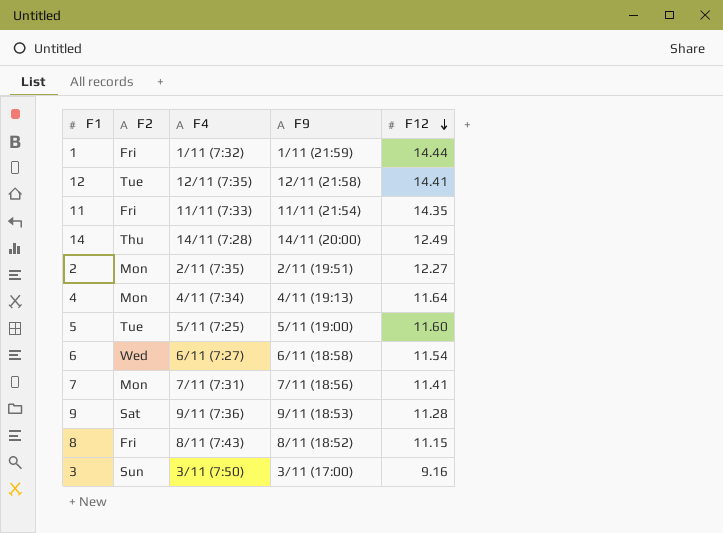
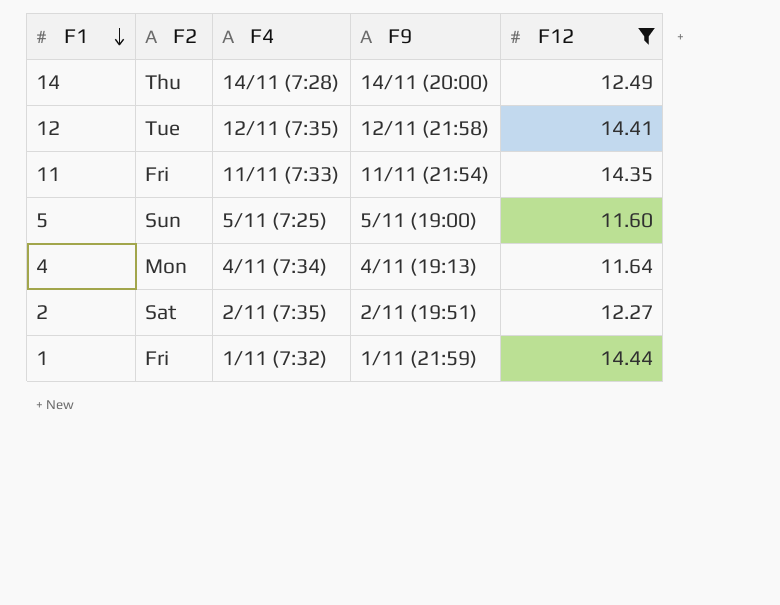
filter: none -> F12 >= 11.60
row order: F12 descending -> F1 descending
5 | F2: Tue -> Sun
2 | F2: Mon -> Sat

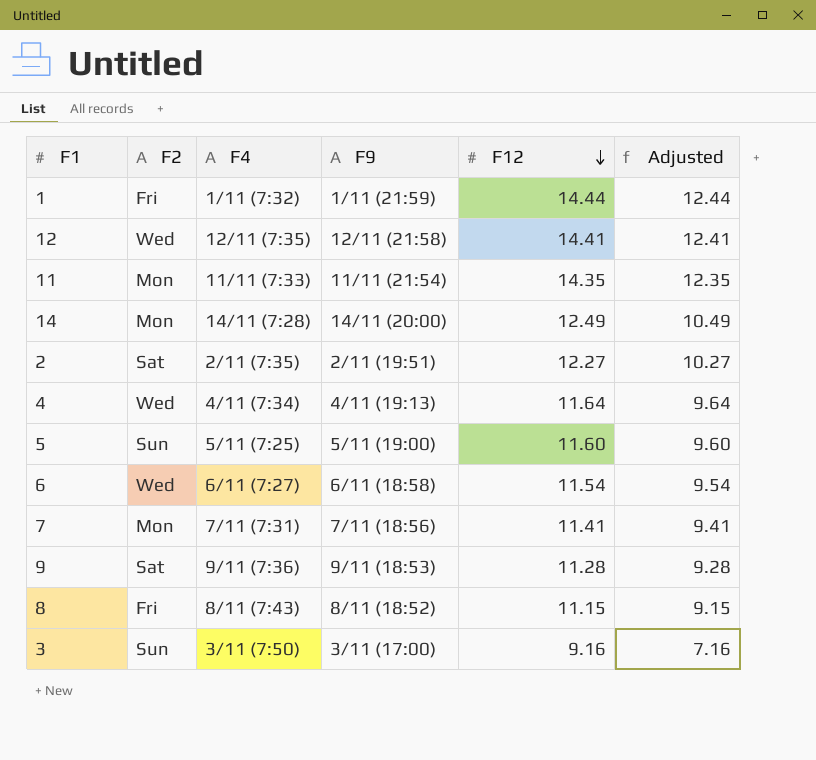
filter: F12 >= 11.60 -> none
row order: F1 descending -> F12 descending
column Adjusted | formula: none -> [F12] - 2
12 | F2: Tue -> Wed
11 | F2: Fri -> Mon
14 | F2: Thu -> Mon
4 | F2: Mon -> Wed

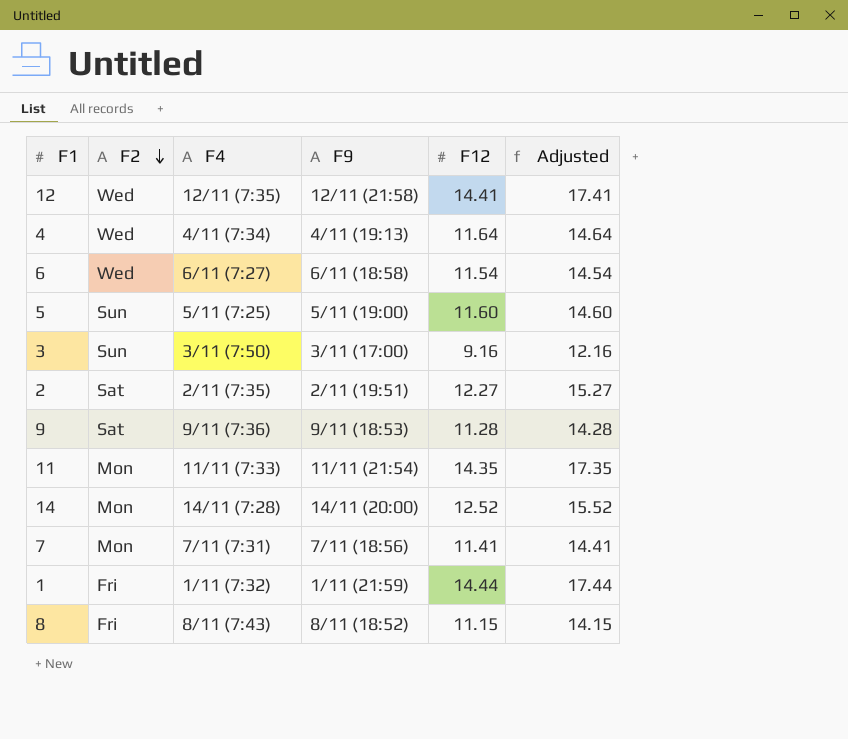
row order: F12 descending -> F2 descending
column Adjusted | formula: [F12] - 2 -> [F12] + 3
14 | F12: 12.49 -> 12.52

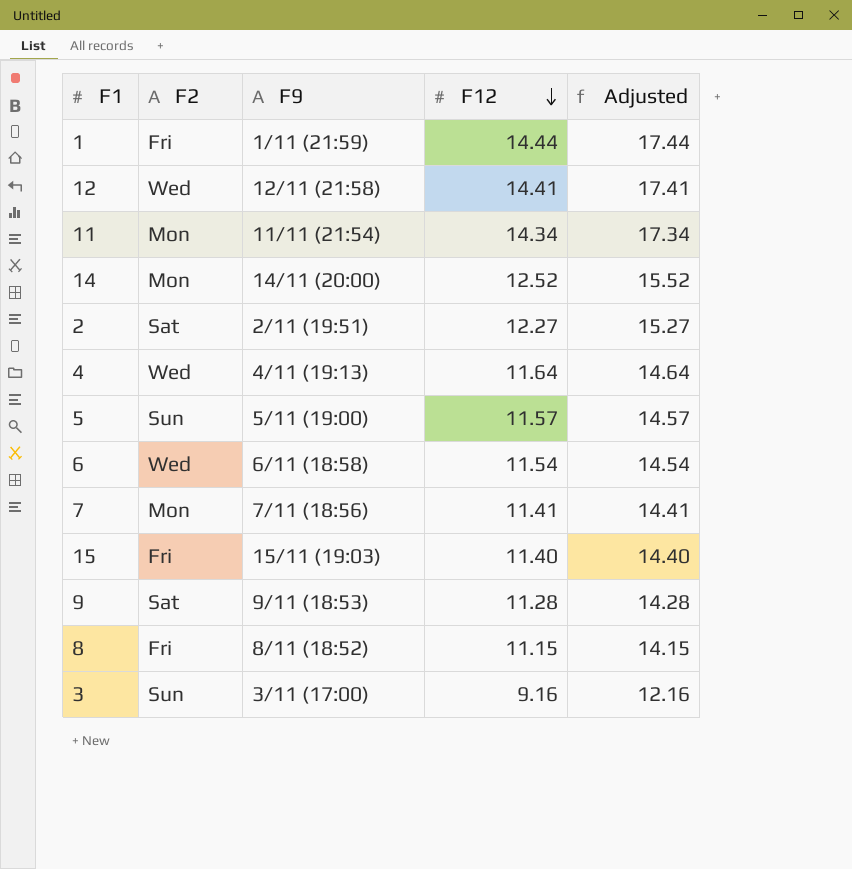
row order: F2 descending -> F12 descending
column F4 | position: 3 -> none
11 | F12: 14.35 -> 14.34
11 | Adjusted: 17.35 -> 17.34
5 | F12: 11.60 -> 11.57
5 | Adjusted: 14.60 -> 14.57
row 15: none -> Fri | 15/11 (19:03) | 11.40 | 14.40

